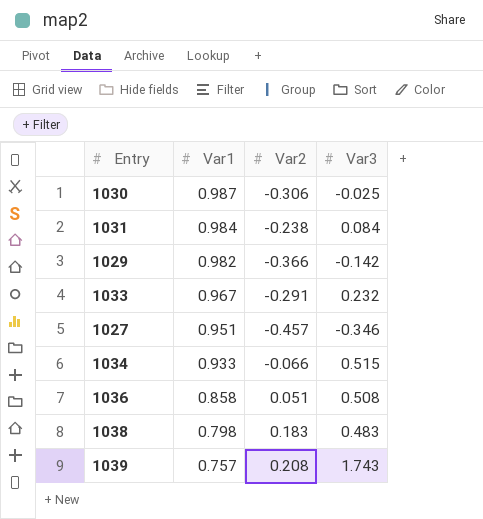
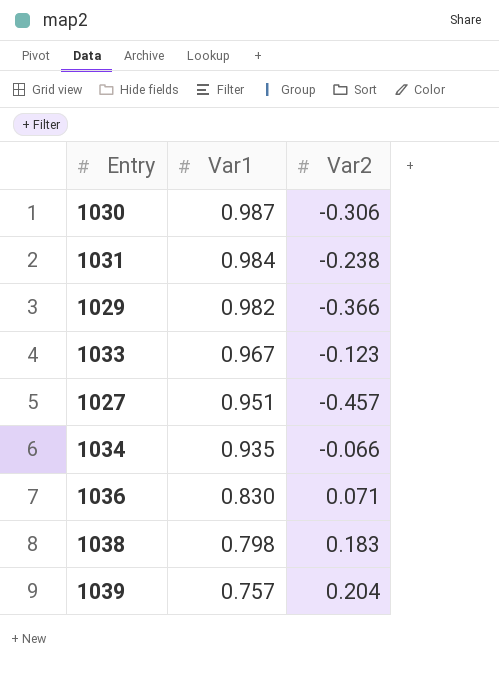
column Var3 | position: 4 -> none
1033 | Var2: -0.291 -> -0.123
1034 | Var1: 0.933 -> 0.935
1036 | Var1: 0.858 -> 0.830
1036 | Var2: 0.051 -> 0.071
1039 | Var2: 0.208 -> 0.204

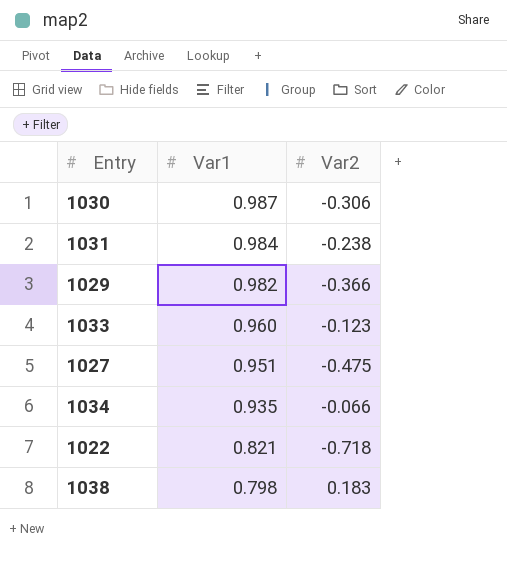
row 1036: 0.830 | 0.071 -> none
row 1039: 0.757 | 0.204 -> none
1033 | Var1: 0.967 -> 0.960
1027 | Var2: -0.457 -> -0.475
row 1022: none -> 0.821 | -0.718

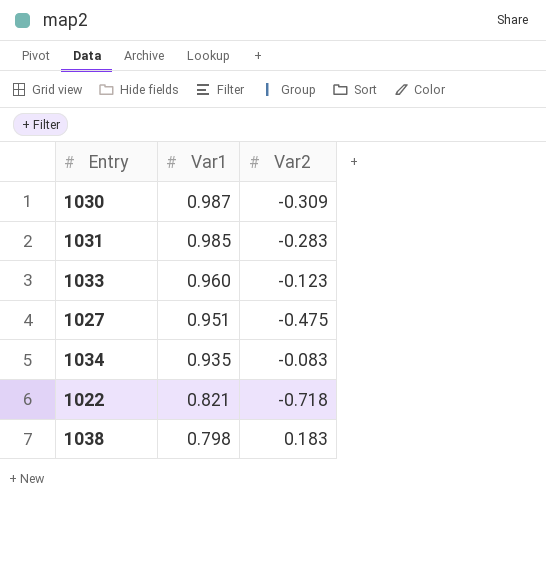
row 1029: 0.982 | -0.366 -> none
1030 | Var2: -0.306 -> -0.309
1031 | Var1: 0.984 -> 0.985
1031 | Var2: -0.238 -> -0.283
1034 | Var2: -0.066 -> -0.083

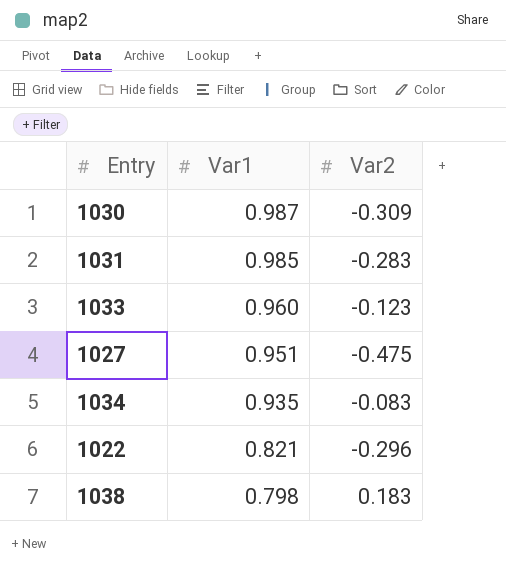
1022 | Var2: -0.718 -> -0.296

